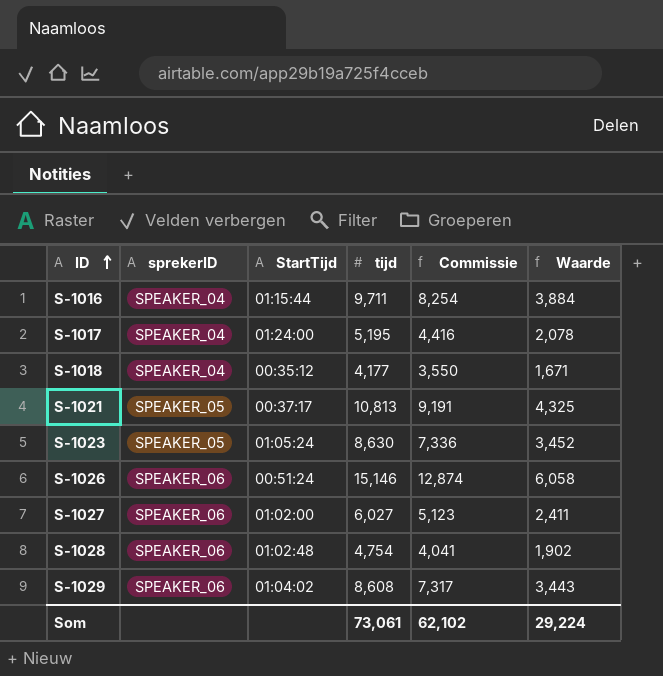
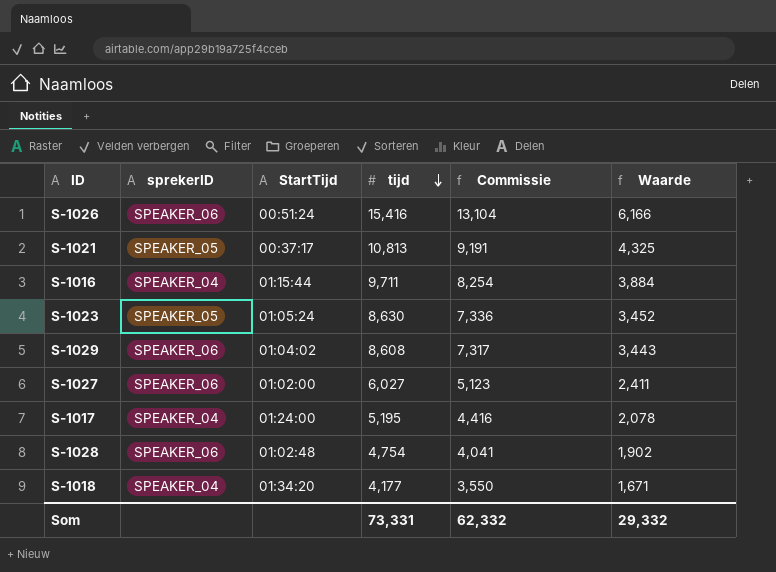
row order: ID ascending -> tijd descending
S-1026 | tijd: 15,146 -> 15,416
S-1026 | Commissie: 12,874 -> 13,104
S-1026 | Waarde: 6,058 -> 6,166
S-1018 | StartTijd: 00:35:12 -> 01:34:20
Som | tijd: 73,061 -> 73,331
Som | Commissie: 62,102 -> 62,332
Som | Waarde: 29,224 -> 29,332

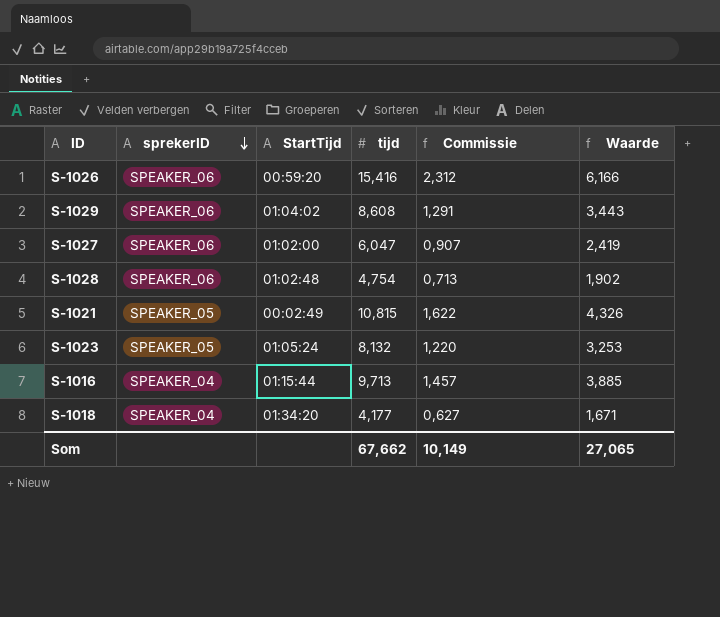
row order: tijd descending -> sprekerID descending
column Commissie | formula: [tijd] * 0,85 -> [tijd] * 0,15
row S-1017: SPEAKER_04 | 01:24:00 | 5,195 | 4,416 | 2,078 -> none
S-1026 | StartTijd: 00:51:24 -> 00:59:20
S-1027 | tijd: 6,027 -> 6,047
S-1027 | Waarde: 2,411 -> 2,419
S-1021 | StartTijd: 00:37:17 -> 00:02:49
S-1021 | tijd: 10,813 -> 10,815
S-1021 | Waarde: 4,325 -> 4,326
S-1023 | tijd: 8,630 -> 8,132
S-1023 | Waarde: 3,452 -> 3,253
S-1016 | tijd: 9,711 -> 9,713
S-1016 | Waarde: 3,884 -> 3,885
Som | tijd: 73,331 -> 67,662
Som | Commissie: 62,332 -> 10,149
Som | Waarde: 29,332 -> 27,065

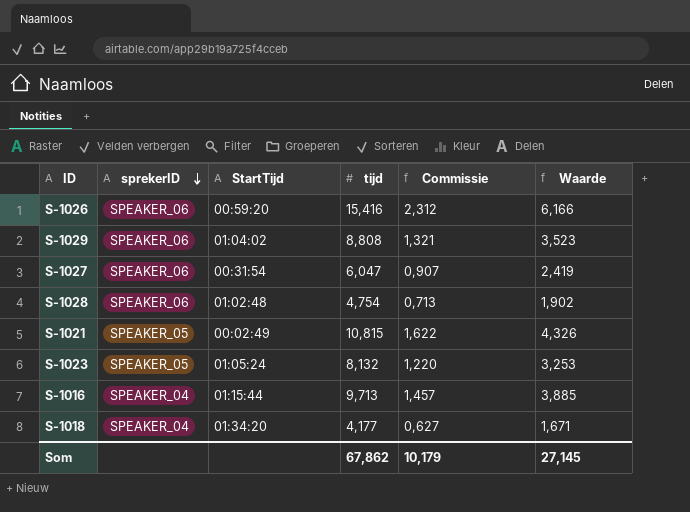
S-1029 | tijd: 8,608 -> 8,808
S-1029 | Commissie: 1,291 -> 1,321
S-1029 | Waarde: 3,443 -> 3,523
S-1027 | StartTijd: 01:02:00 -> 00:31:54
Som | tijd: 67,662 -> 67,862
Som | Commissie: 10,149 -> 10,179
Som | Waarde: 27,065 -> 27,145

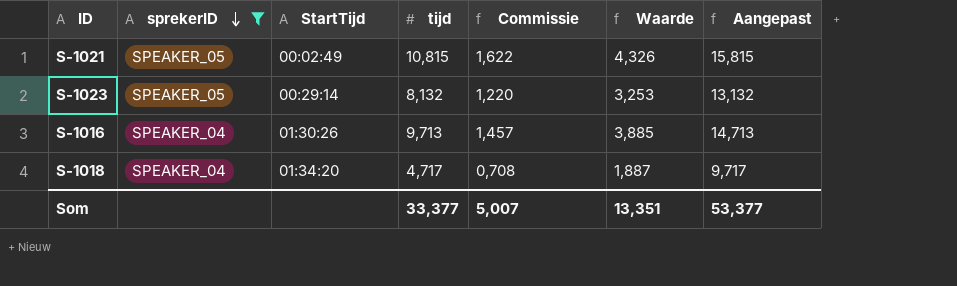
filter: none -> sprekerID != SPEAKER_06
column Aangepast | formula: none -> [tijd] + 5
S-1023 | StartTijd: 01:05:24 -> 00:29:14
S-1016 | StartTijd: 01:15:44 -> 01:30:26
S-1018 | tijd: 4,177 -> 4,717
S-1018 | Commissie: 0,627 -> 0,708
S-1018 | Waarde: 1,671 -> 1,887
Som | tijd: 67,862 -> 33,377
Som | Commissie: 10,179 -> 5,007
Som | Waarde: 27,145 -> 13,351

